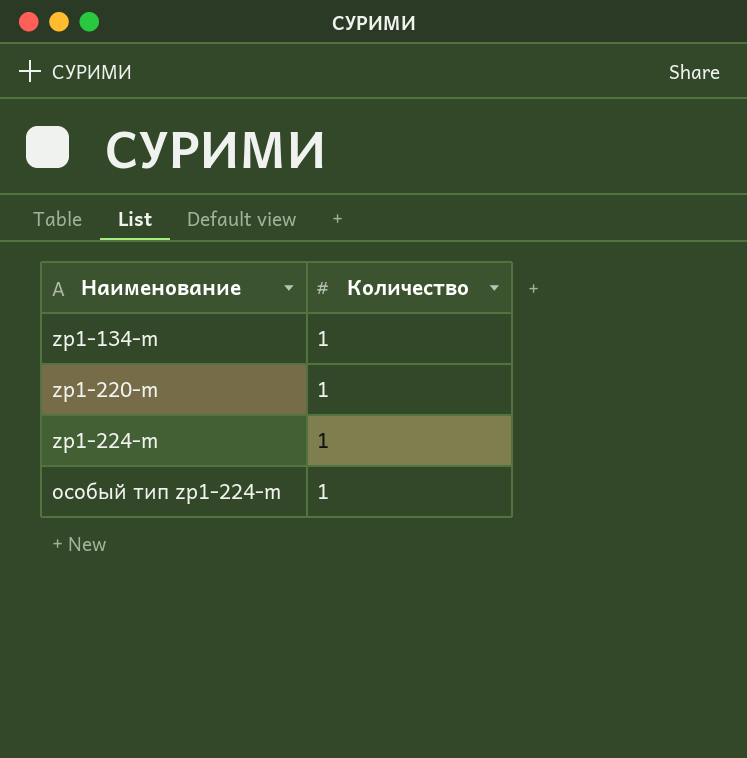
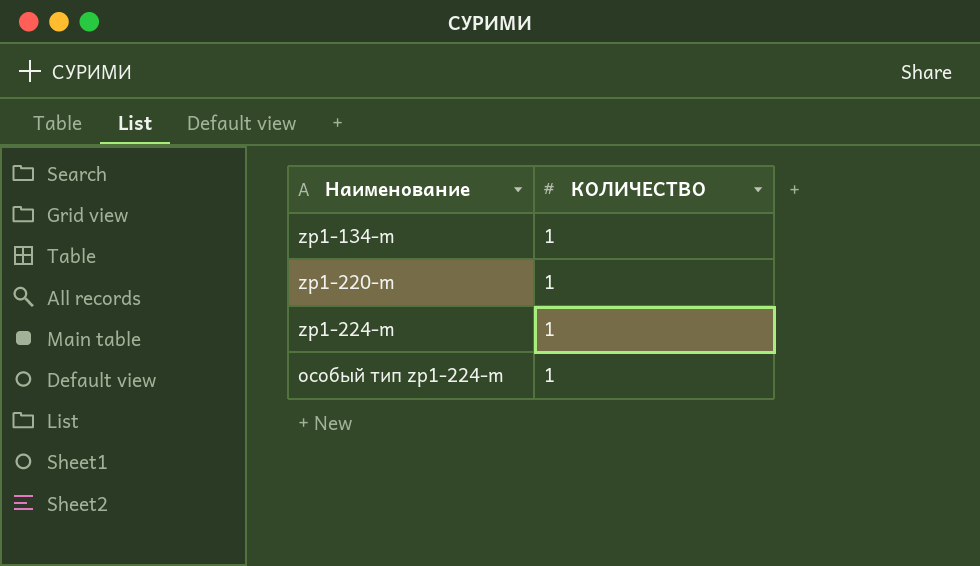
column name: Количество -> КОЛИЧЕСТВО

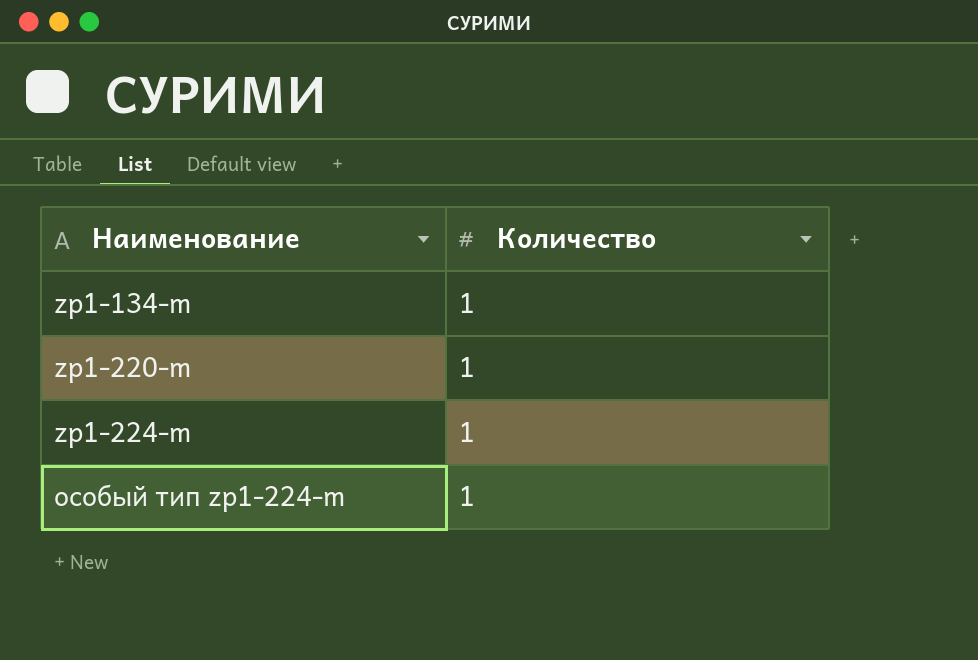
column name: КОЛИЧЕСТВО -> Количество

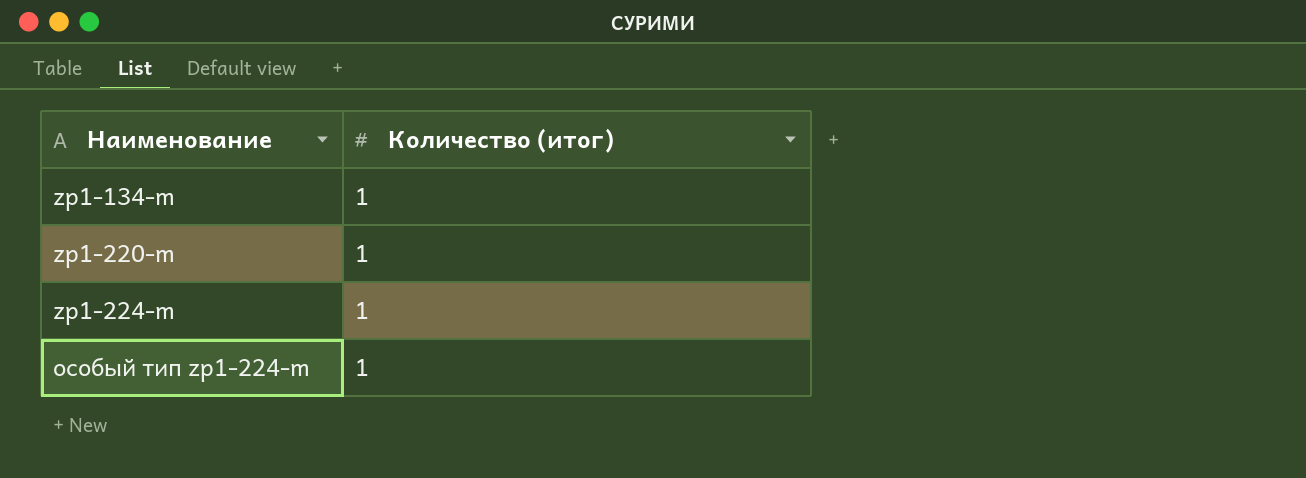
column name: Количество -> Количество (итог)

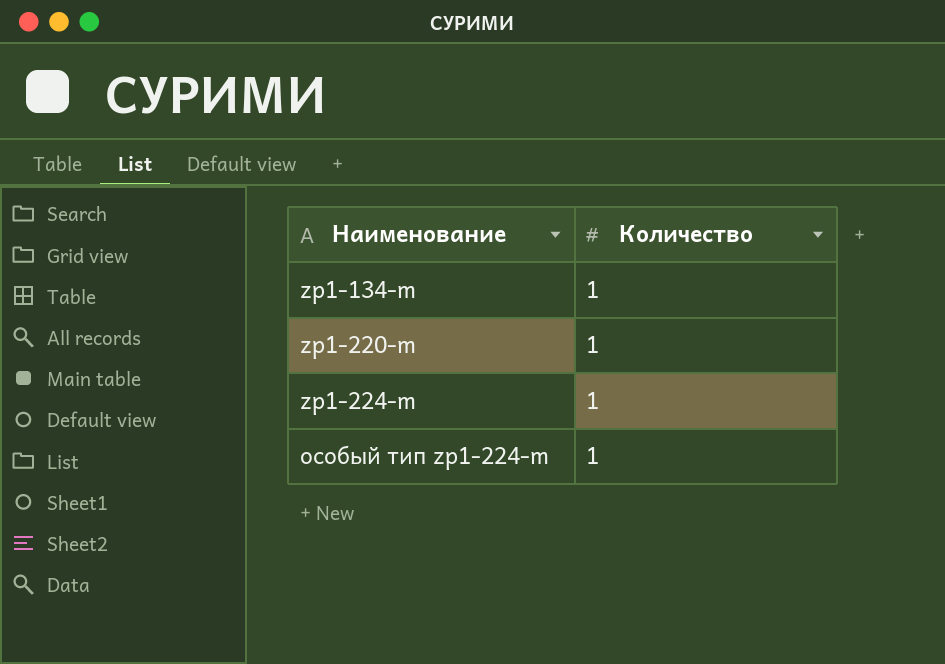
column name: Количество (итог) -> Количество

